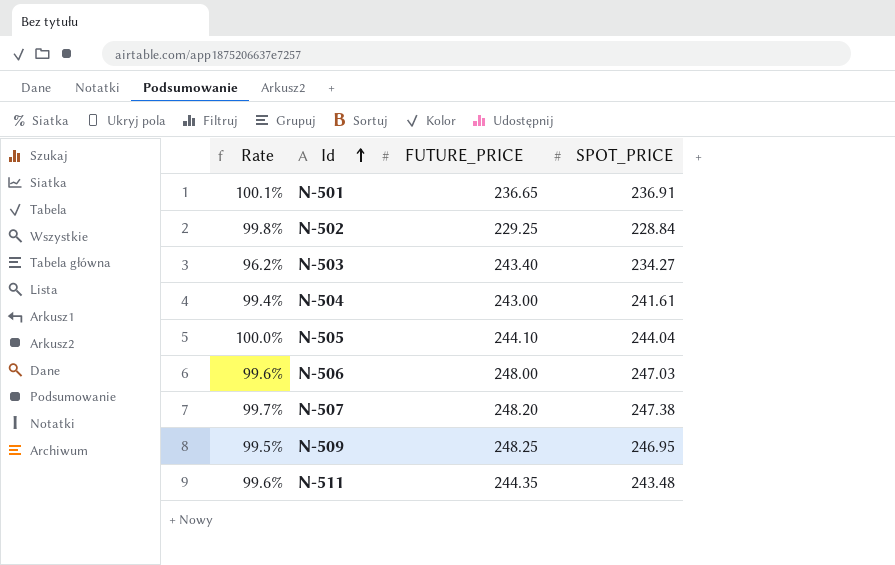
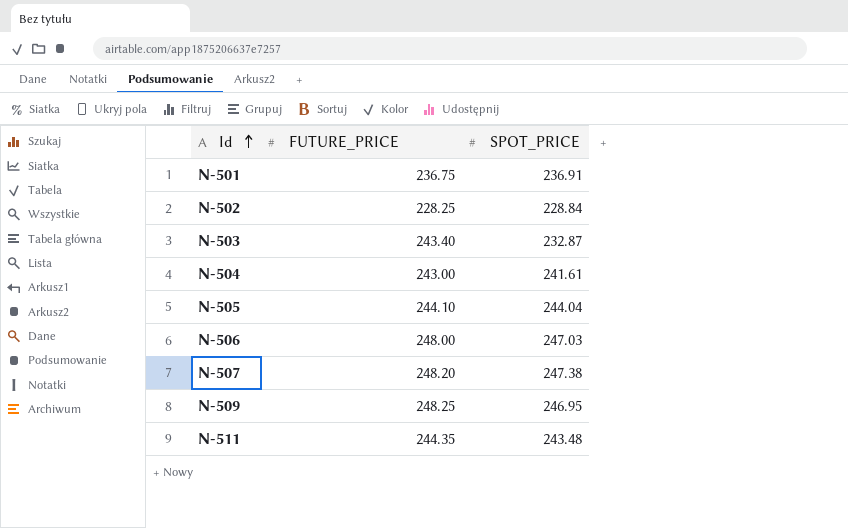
column Rate | formula: [SPOT_PRICE] / [FUTURE_PRICE] -> none
N-501 | FUTURE_PRICE: 236.65 -> 236.75
N-502 | FUTURE_PRICE: 229.25 -> 228.25
N-503 | SPOT_PRICE: 234.27 -> 232.87

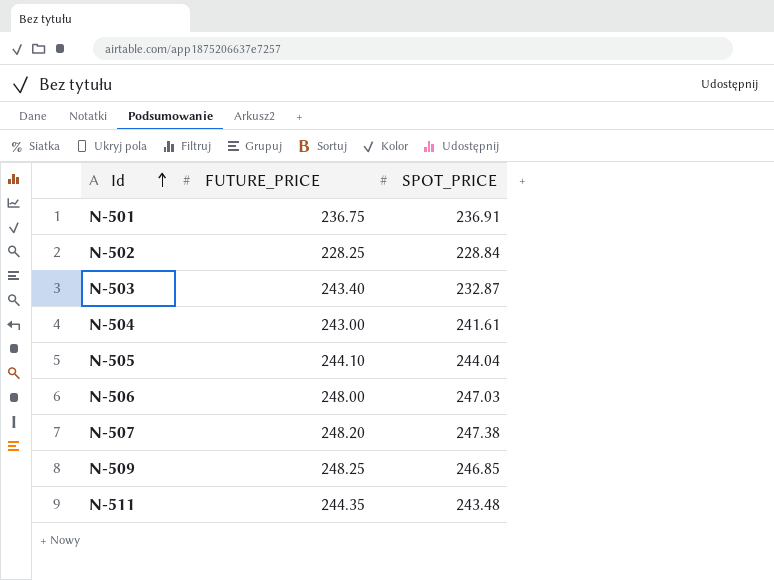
N-509 | SPOT_PRICE: 246.95 -> 246.85

